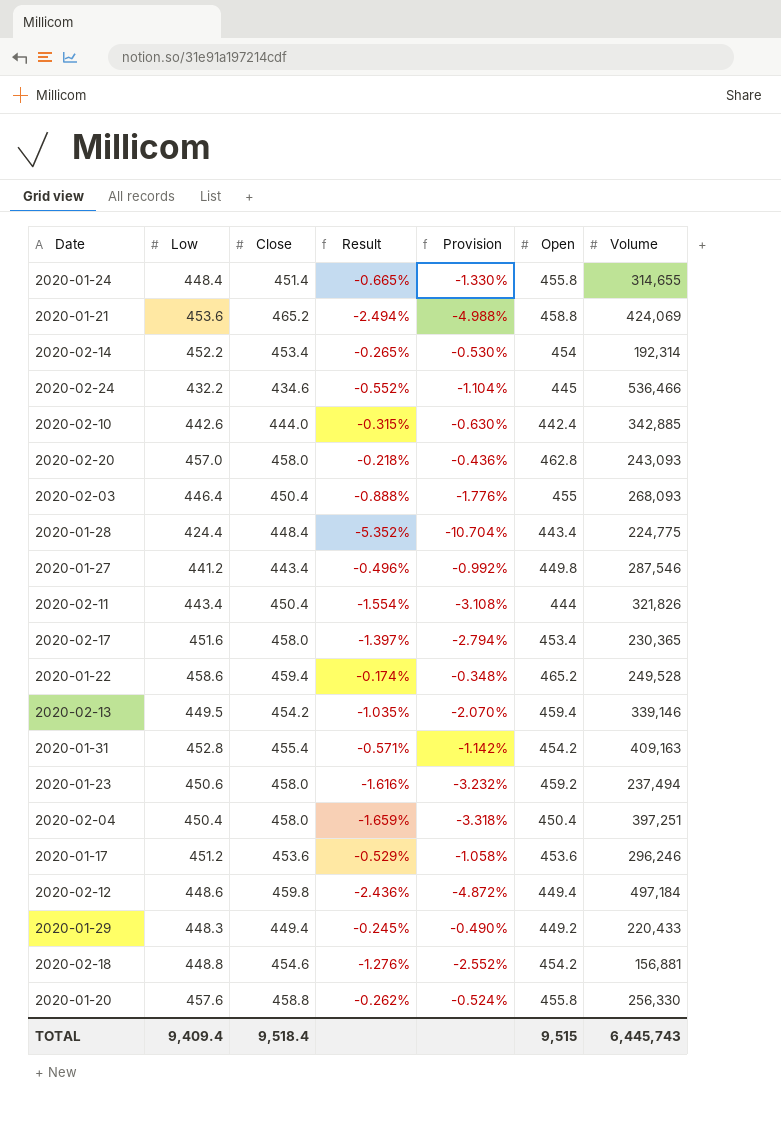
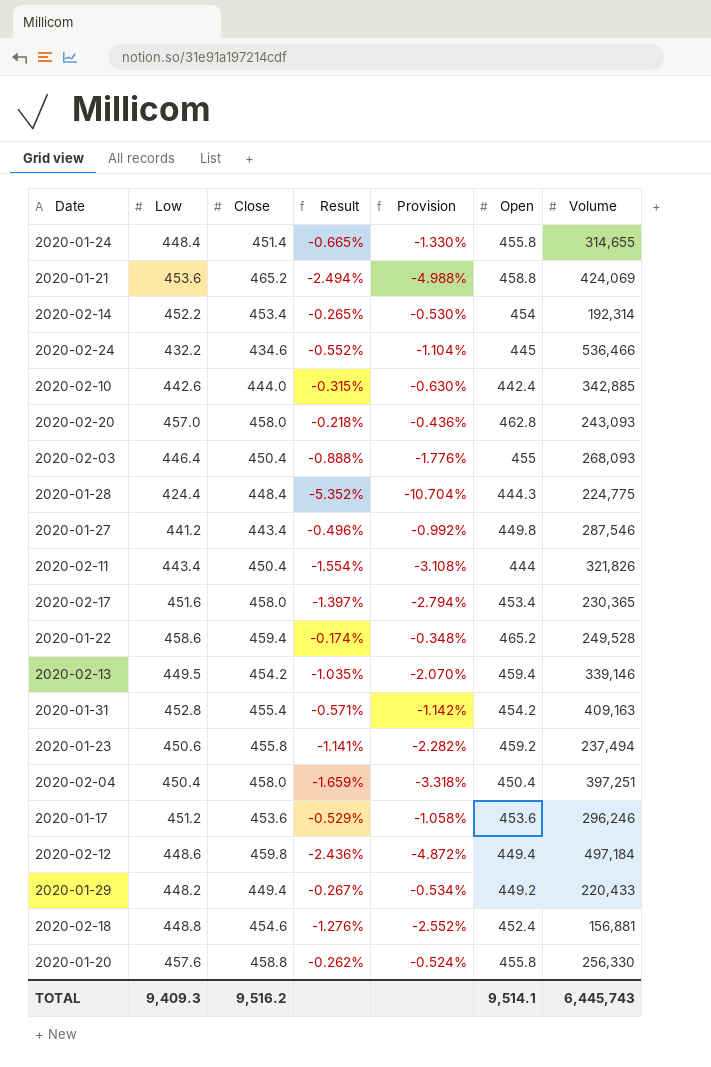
2020-01-28 | Open: 443.4 -> 444.3
2020-01-23 | Close: 458.0 -> 455.8
2020-01-23 | Result: -1.616% -> -1.141%
2020-01-23 | Provision: -3.232% -> -2.282%
2020-01-29 | Low: 448.3 -> 448.2
2020-01-29 | Result: -0.245% -> -0.267%
2020-01-29 | Provision: -0.490% -> -0.534%
2020-02-18 | Open: 454.2 -> 452.4
TOTAL | Low: 9,409.4 -> 9,409.3
TOTAL | Close: 9,518.4 -> 9,516.2
TOTAL | Open: 9,515 -> 9,514.1

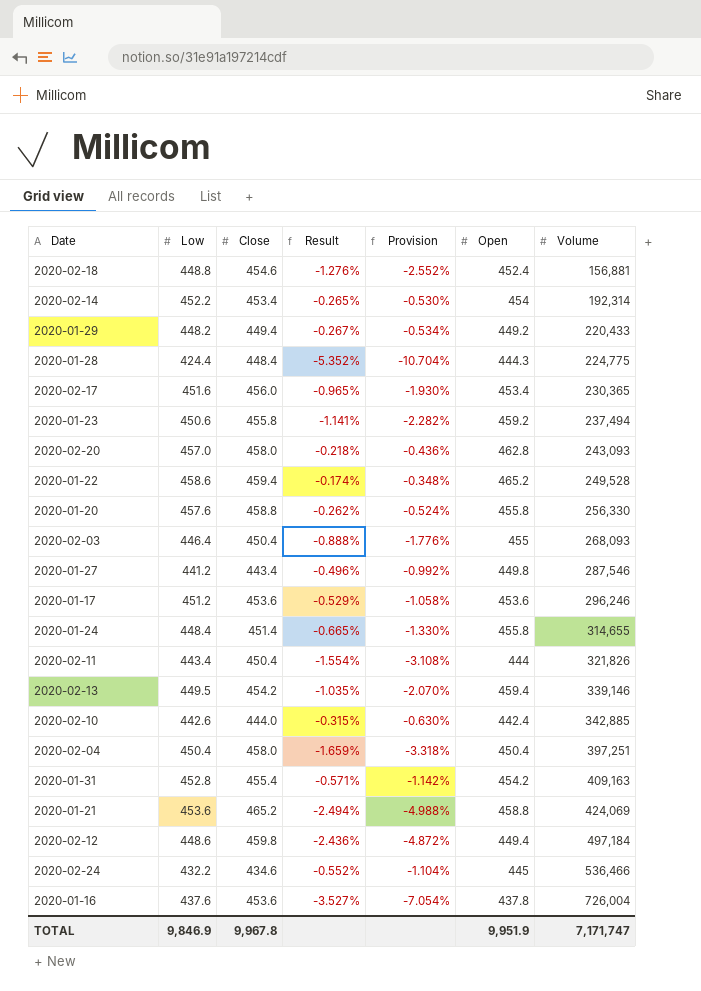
row order: none -> Volume ascending
2020-02-17 | Close: 458.0 -> 456.0
2020-02-17 | Result: -1.397% -> -0.965%
2020-02-17 | Provision: -2.794% -> -1.930%
row 2020-01-16: none -> 437.6 | 453.6 | -3.527% | -7.054% | 437.8 | 726,004
TOTAL | Low: 9,409.3 -> 9,846.9
TOTAL | Close: 9,516.2 -> 9,967.8
TOTAL | Open: 9,514.1 -> 9,951.9
TOTAL | Volume: 6,445,743 -> 7,171,747

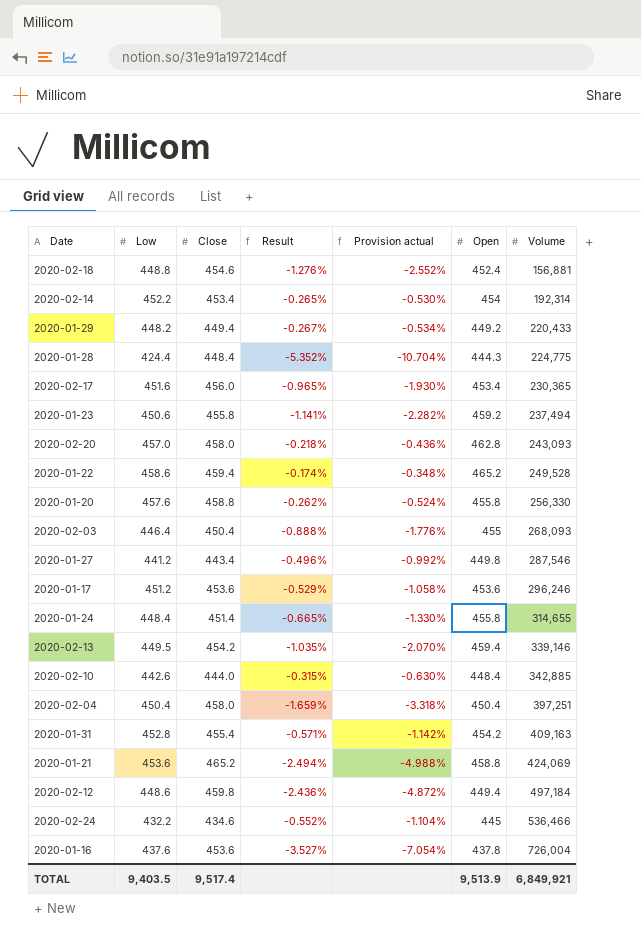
column name: Provision -> Provision actual
row 2020-02-11: 443.4 | 450.4 | -1.554% | -3.108% | 444 | 321,826 -> none
2020-02-10 | Open: 442.4 -> 448.4
TOTAL | Low: 9,846.9 -> 9,403.5
TOTAL | Close: 9,967.8 -> 9,517.4
TOTAL | Open: 9,951.9 -> 9,513.9
TOTAL | Volume: 7,171,747 -> 6,849,921

